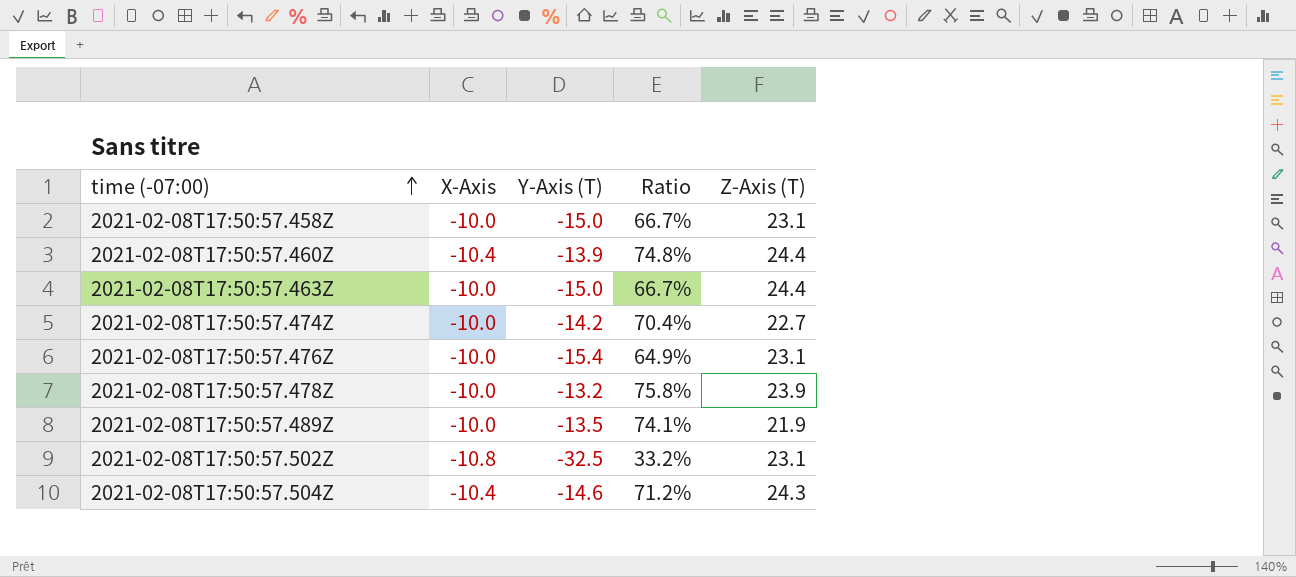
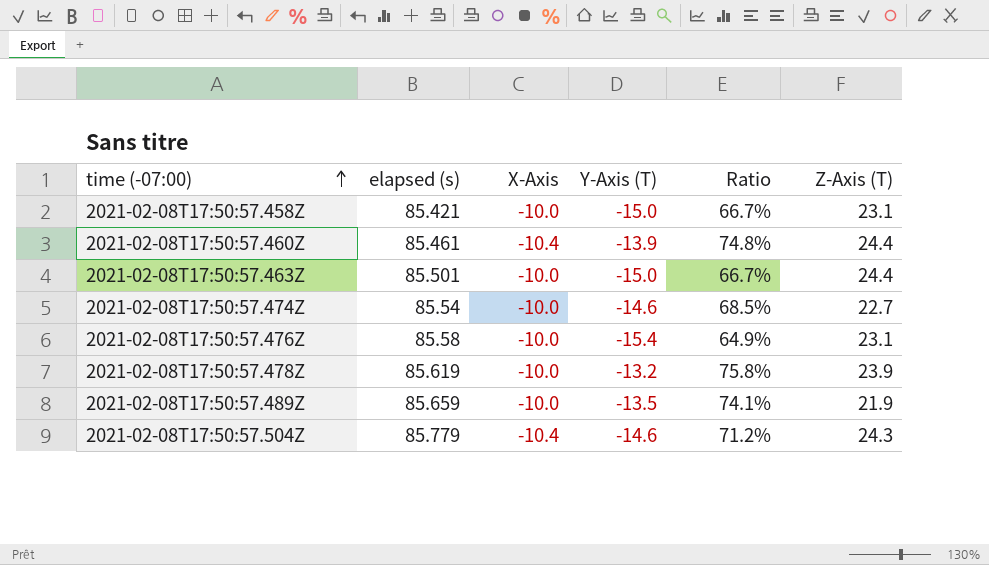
column elapsed (s) | position: none -> 2
row 2021-02-08T17:50:57.502Z: -10.8 | -32.5 | 33.2% | 23.1 -> none
2021-02-08T17:50:57.474Z | Y-Axis (T): -14.2 -> -14.6
2021-02-08T17:50:57.474Z | Ratio: 70.4% -> 68.5%

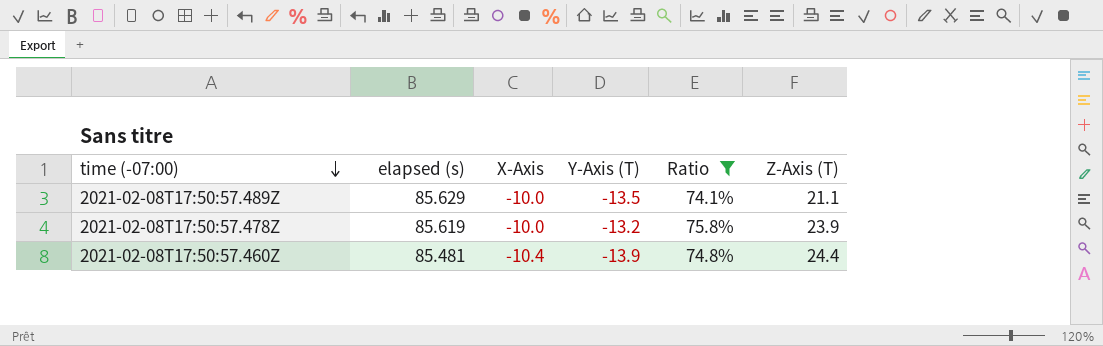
filter: none -> Ratio >= 74.1%
row order: time (-07:00) ascending -> time (-07:00) descending
2021-02-08T17:50:57.489Z | elapsed (s): 85.659 -> 85.629
2021-02-08T17:50:57.489Z | Z-Axis (T): 21.9 -> 21.1
2021-02-08T17:50:57.460Z | elapsed (s): 85.461 -> 85.481

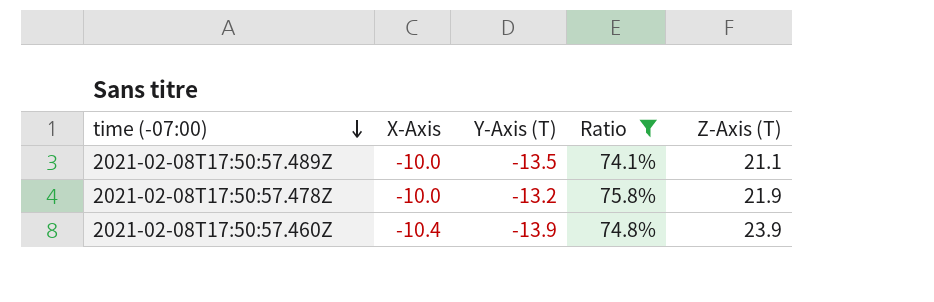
column elapsed (s) | position: 2 -> none
2021-02-08T17:50:57.478Z | Z-Axis (T): 23.9 -> 21.9
2021-02-08T17:50:57.460Z | Z-Axis (T): 24.4 -> 23.9

